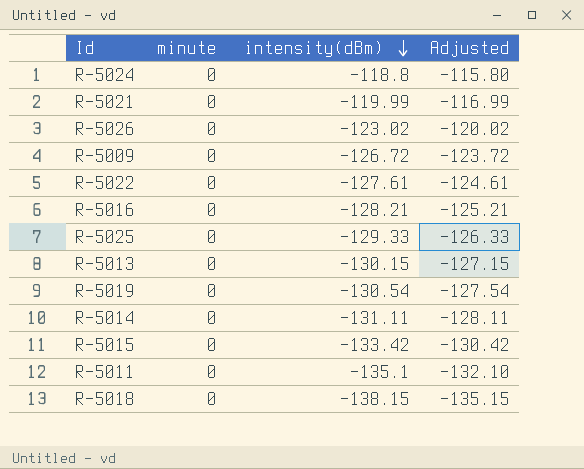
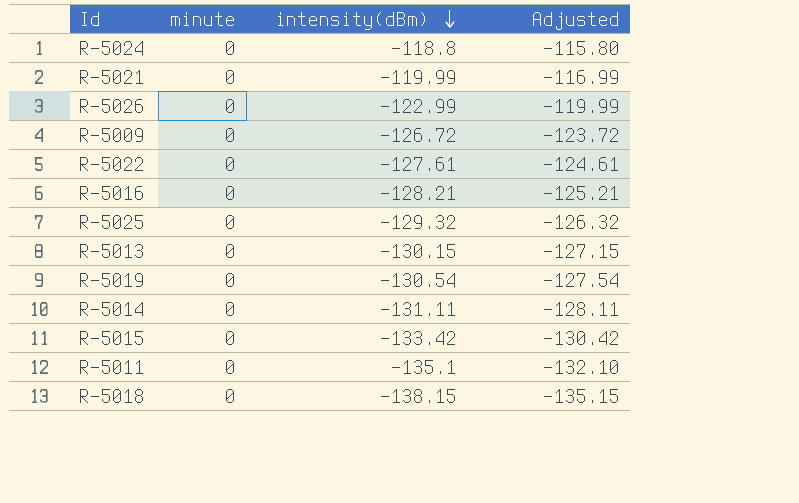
R-5026 | intensity(dBm): -123.02 -> -122.99
R-5026 | Adjusted: -120.02 -> -119.99
R-5025 | intensity(dBm): -129.33 -> -129.32
R-5025 | Adjusted: -126.33 -> -126.32

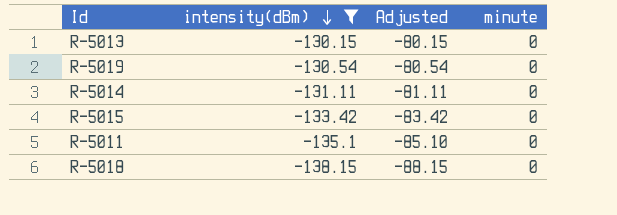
filter: none -> intensity(dBm) <= -130.15
column Adjusted | formula: [intensity(dBm)] + 3 -> [intensity(dBm)] + 50
column minute | position: 2 -> 4

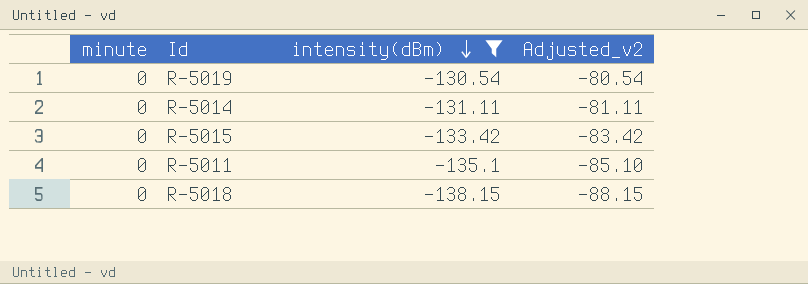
column minute | position: 4 -> 1
column name: Adjusted -> Adjusted_v2
row R-5013: -130.15 | -80.15 | 0 -> none

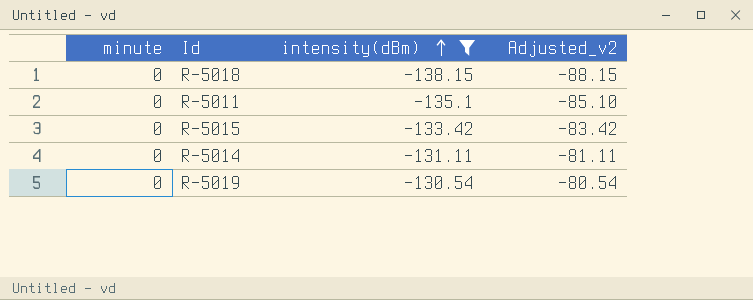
row order: intensity(dBm) descending -> intensity(dBm) ascending

